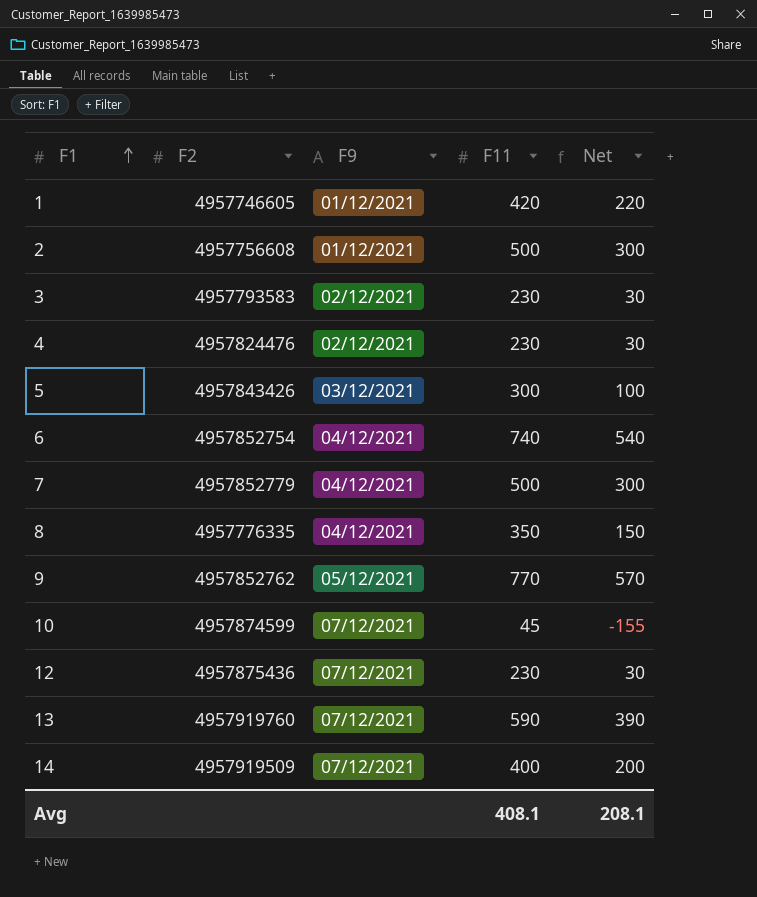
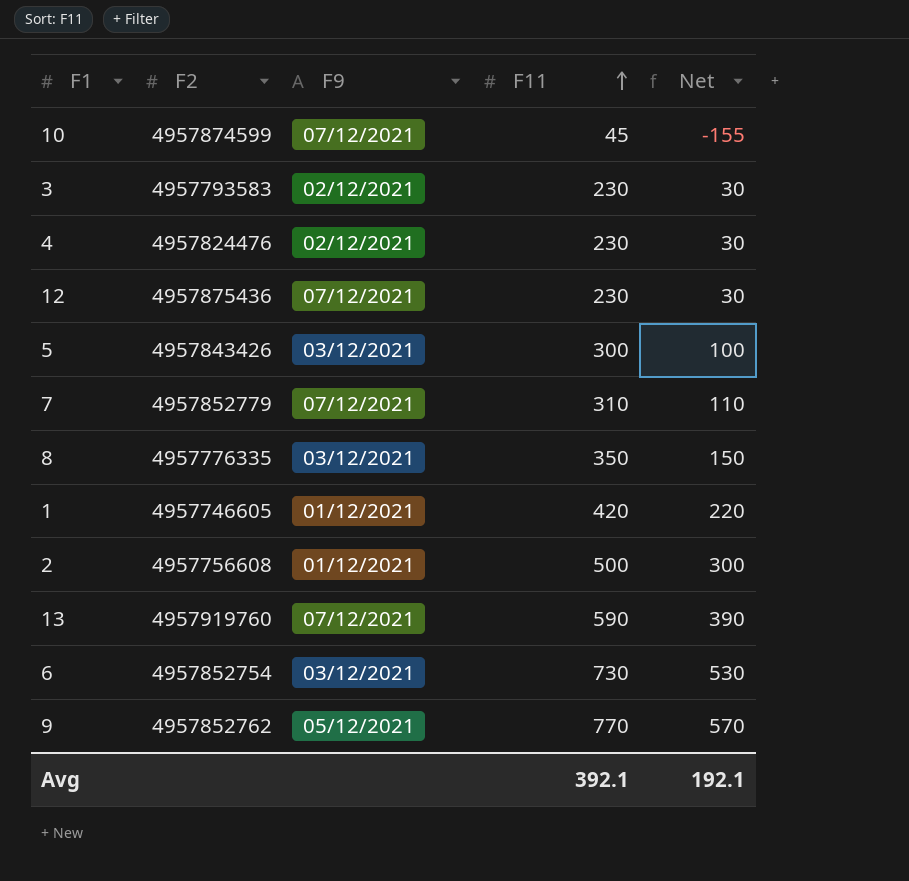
row order: F1 ascending -> F11 ascending
row 14: 4957919509 | 07/12/2021 | 400 | 200 -> none
7 | F9: 04/12/2021 -> 07/12/2021
7 | F11: 500 -> 310
7 | Net: 300 -> 110
8 | F9: 04/12/2021 -> 03/12/2021
6 | F9: 04/12/2021 -> 03/12/2021
6 | F11: 740 -> 730
6 | Net: 540 -> 530
Avg | F11: 408.1 -> 392.1
Avg | Net: 208.1 -> 192.1

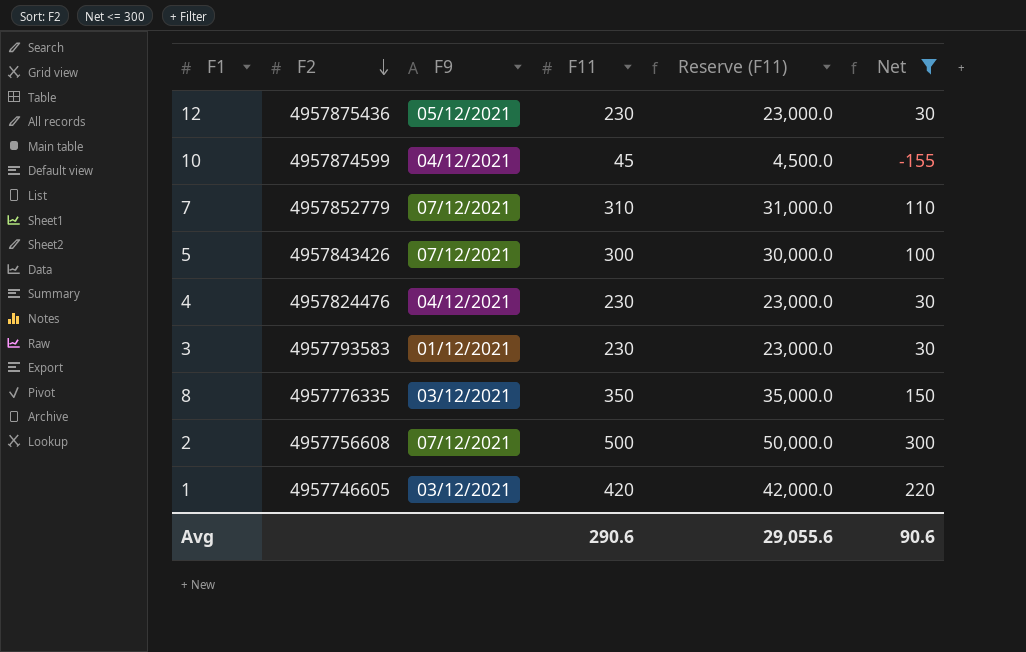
filter: none -> Net <= 300
row order: F11 ascending -> F2 descending
column Reserve (F11) | formula: none -> [F11] * 100
12 | F9: 07/12/2021 -> 05/12/2021
10 | F9: 07/12/2021 -> 04/12/2021
5 | F9: 03/12/2021 -> 07/12/2021
4 | F9: 02/12/2021 -> 04/12/2021
3 | F9: 02/12/2021 -> 01/12/2021
2 | F9: 01/12/2021 -> 07/12/2021
1 | F9: 01/12/2021 -> 03/12/2021
Avg | F11: 392.1 -> 290.6
Avg | Net: 192.1 -> 90.6

